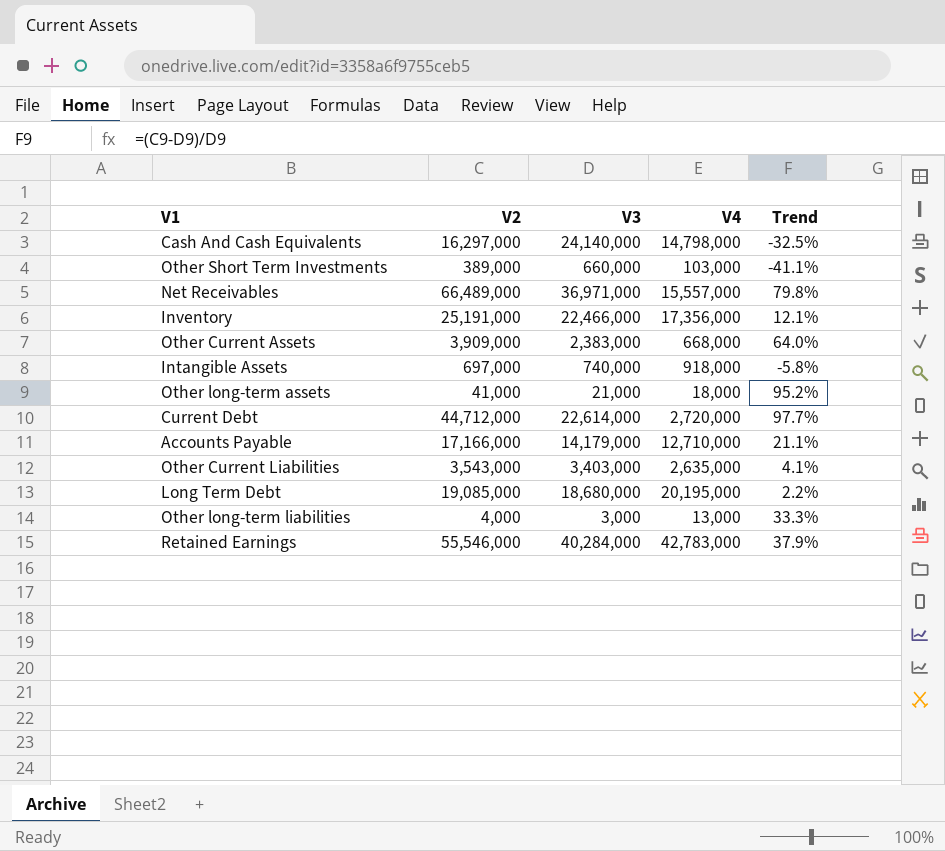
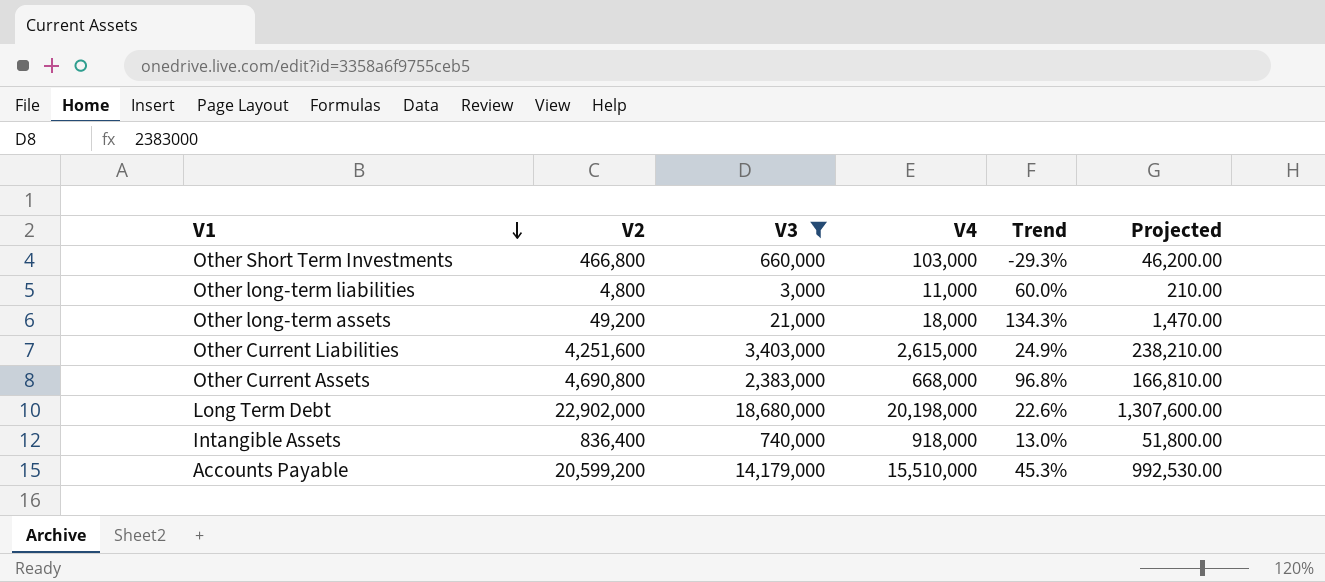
filter: none -> V3 <= 18,680,000
row order: none -> V1 descending
column Projected | formula: none -> [V3] * 0.07
Other Short Term Investments | V2: 389,000 -> 466,800
Other Short Term Investments | Trend: -41.1% -> -29.3%
Other long-term liabilities | V2: 4,000 -> 4,800
Other long-term liabilities | V4: 13,000 -> 11,000
Other long-term liabilities | Trend: 33.3% -> 60.0%
Other long-term assets | V2: 41,000 -> 49,200
Other long-term assets | Trend: 95.2% -> 134.3%
Other Current Liabilities | V2: 3,543,000 -> 4,251,600
Other Current Liabilities | V4: 2,635,000 -> 2,615,000
Other Current Liabilities | Trend: 4.1% -> 24.9%
Other Current Assets | V2: 3,909,000 -> 4,690,800
Other Current Assets | Trend: 64.0% -> 96.8%
Long Term Debt | V2: 19,085,000 -> 22,902,000
Long Term Debt | V4: 20,195,000 -> 20,198,000
Long Term Debt | Trend: 2.2% -> 22.6%
Intangible Assets | V2: 697,000 -> 836,400
Intangible Assets | Trend: -5.8% -> 13.0%
Accounts Payable | V2: 17,166,000 -> 20,599,200
Accounts Payable | V4: 12,710,000 -> 15,510,000
Accounts Payable | Trend: 21.1% -> 45.3%

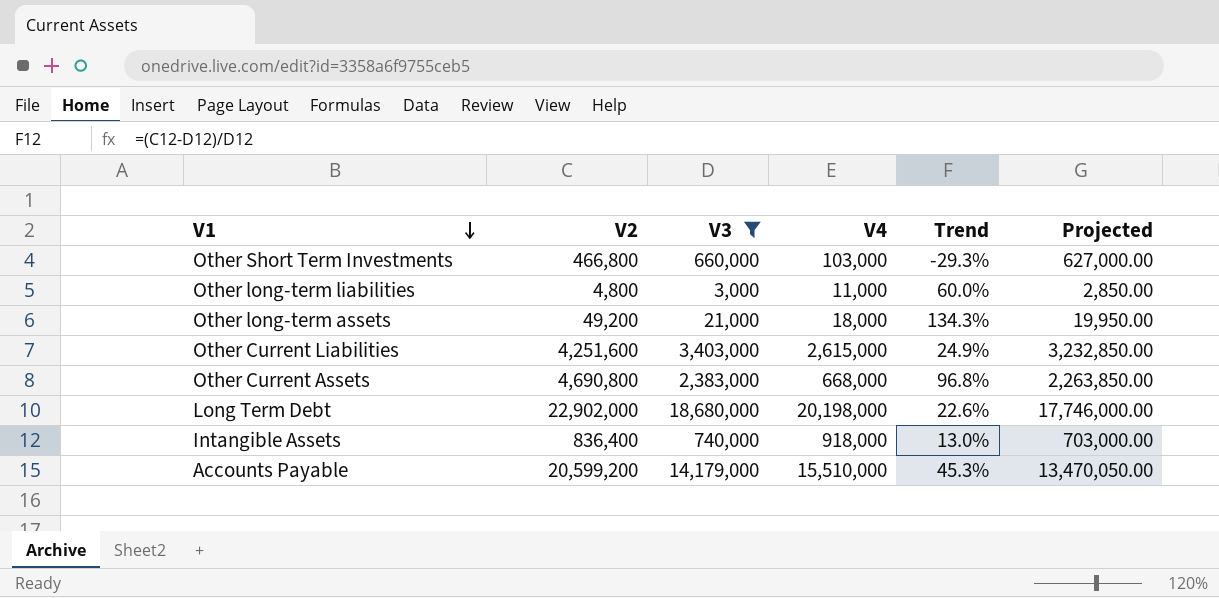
column Projected | formula: [V3] * 0.07 -> [V3] * 0.95

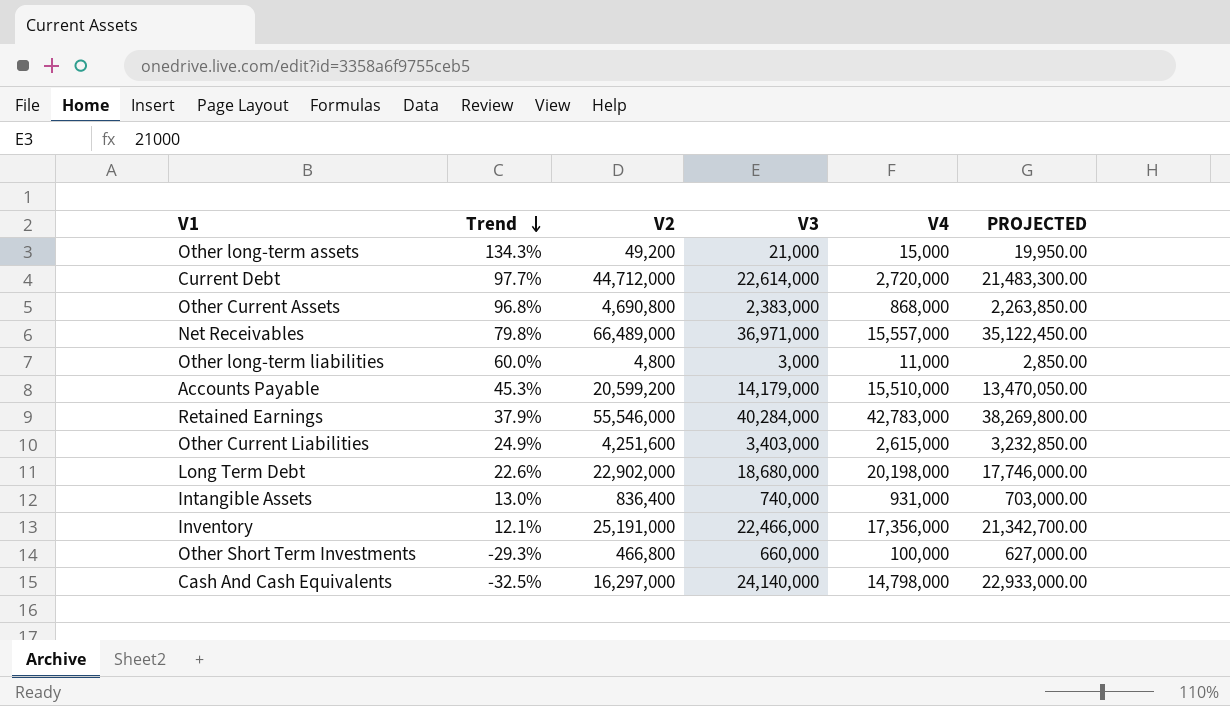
filter: V3 <= 18,680,000 -> none
row order: V1 descending -> Trend descending
column Trend | position: 5 -> 2
column name: Projected -> PROJECTED
Other long-term assets | V4: 18,000 -> 15,000
Other Current Assets | V4: 668,000 -> 868,000
Intangible Assets | V4: 918,000 -> 931,000
Other Short Term Investments | V4: 103,000 -> 100,000

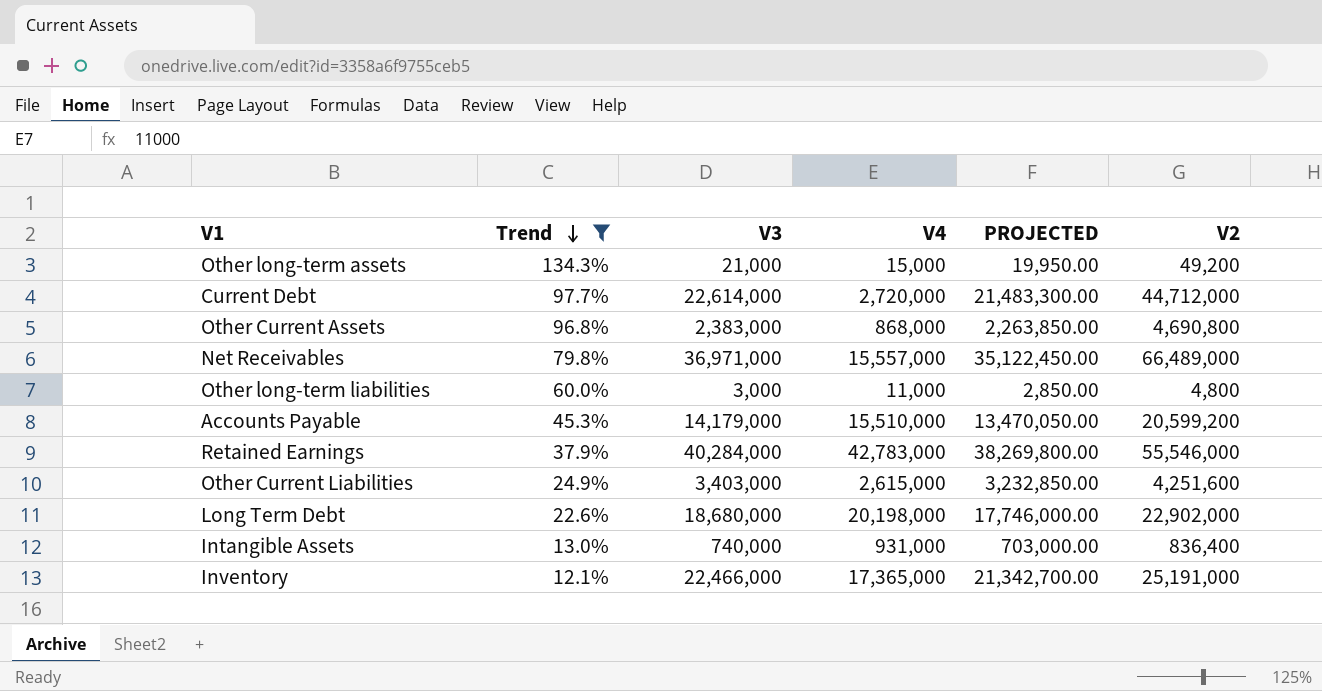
filter: none -> Trend >= 12.1%
column V2 | position: 3 -> 6
Inventory | V4: 17,356,000 -> 17,365,000

